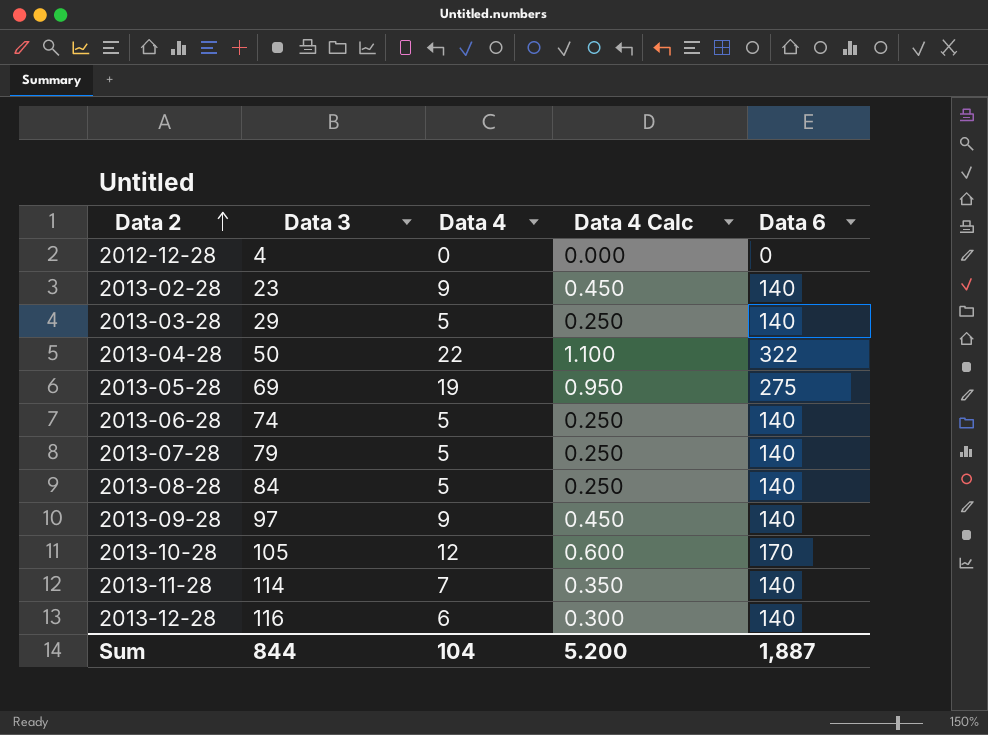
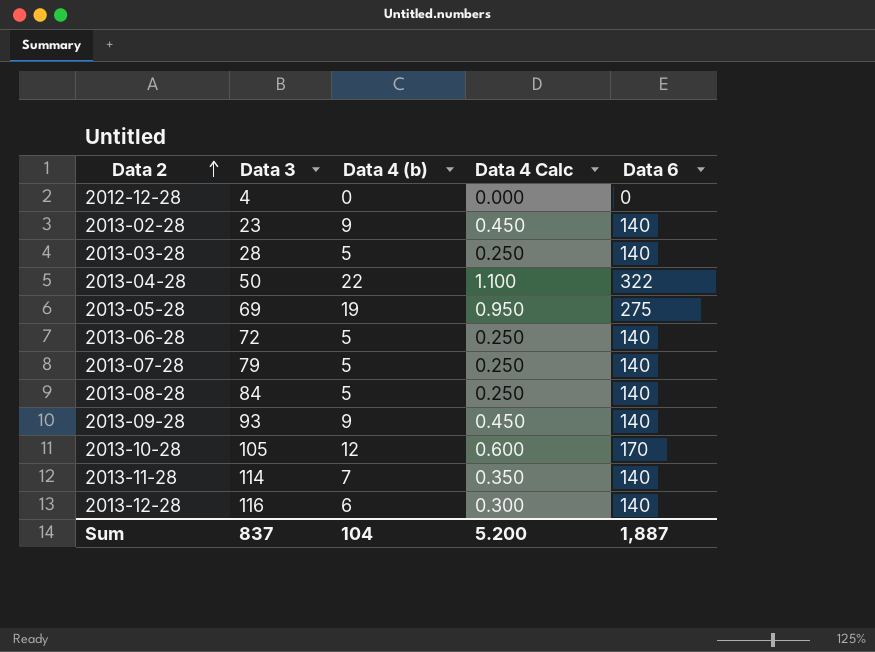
column name: Data 4 -> Data 4 (b)
2013-03-28 | Data 3: 29 -> 28
2013-06-28 | Data 3: 74 -> 72
2013-09-28 | Data 3: 97 -> 93
Sum | Data 3: 844 -> 837

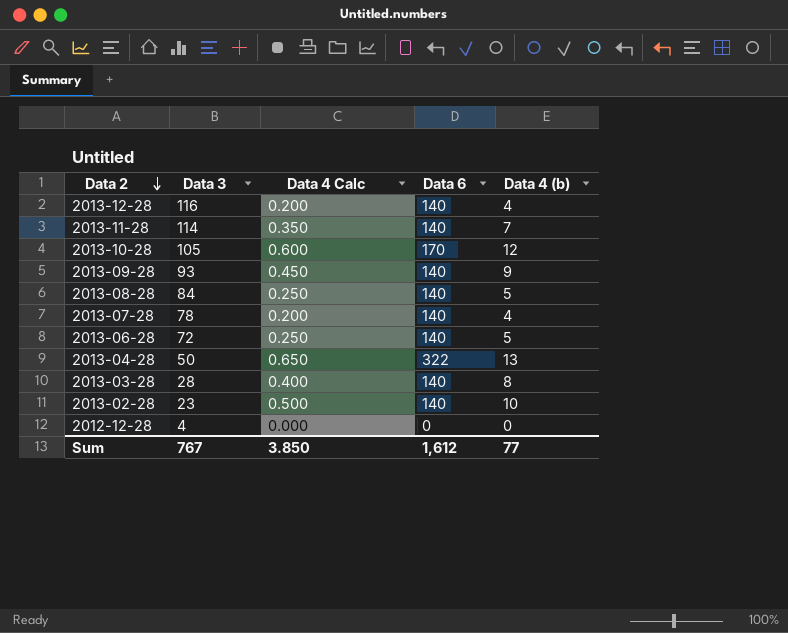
row order: Data 2 ascending -> Data 2 descending
column Data 4 (b) | position: 3 -> 5
row 2013-05-28: 69 | 19 | 0.950 | 275 -> none
2013-12-28 | Data 4 Calc: 0.300 -> 0.200
2013-12-28 | Data 4 (b): 6 -> 4
2013-07-28 | Data 3: 79 -> 78
2013-07-28 | Data 4 Calc: 0.250 -> 0.200
2013-07-28 | Data 4 (b): 5 -> 4
2013-04-28 | Data 4 Calc: 1.100 -> 0.650
2013-04-28 | Data 4 (b): 22 -> 13
2013-03-28 | Data 4 Calc: 0.250 -> 0.400
2013-03-28 | Data 4 (b): 5 -> 8
2013-02-28 | Data 4 Calc: 0.450 -> 0.500
2013-02-28 | Data 4 (b): 9 -> 10
Sum | Data 3: 837 -> 767
Sum | Data 4 Calc: 5.200 -> 3.850
Sum | Data 6: 1,887 -> 1,612
Sum | Data 4 (b): 104 -> 77

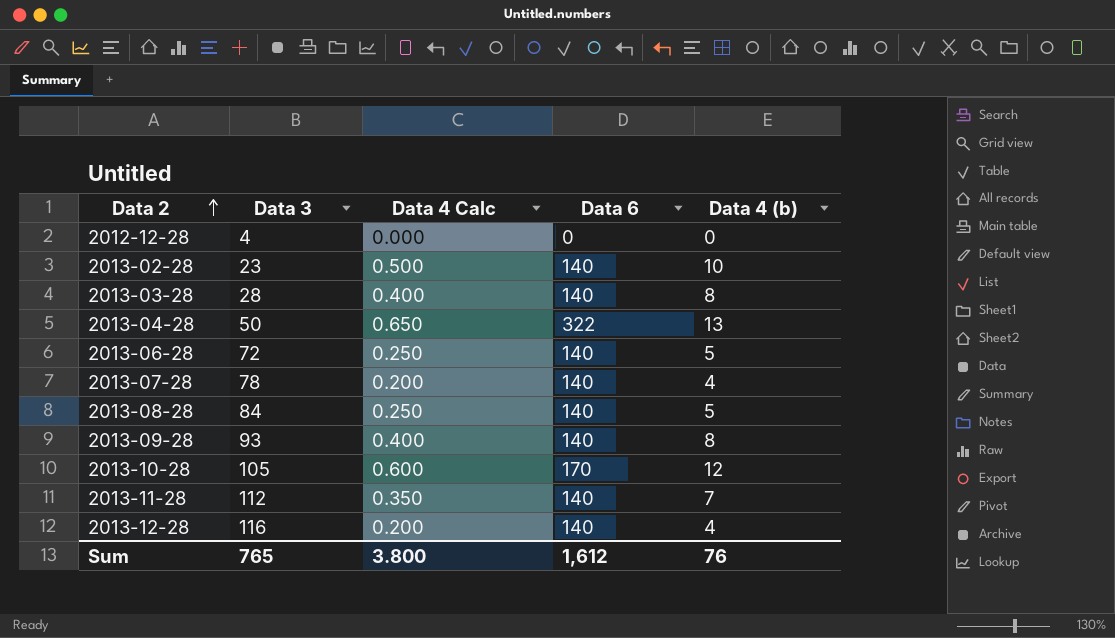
row order: Data 2 descending -> Data 2 ascending
2013-09-28 | Data 4 Calc: 0.450 -> 0.400
2013-09-28 | Data 4 (b): 9 -> 8
2013-11-28 | Data 3: 114 -> 112
Sum | Data 3: 767 -> 765
Sum | Data 4 Calc: 3.850 -> 3.800
Sum | Data 4 (b): 77 -> 76

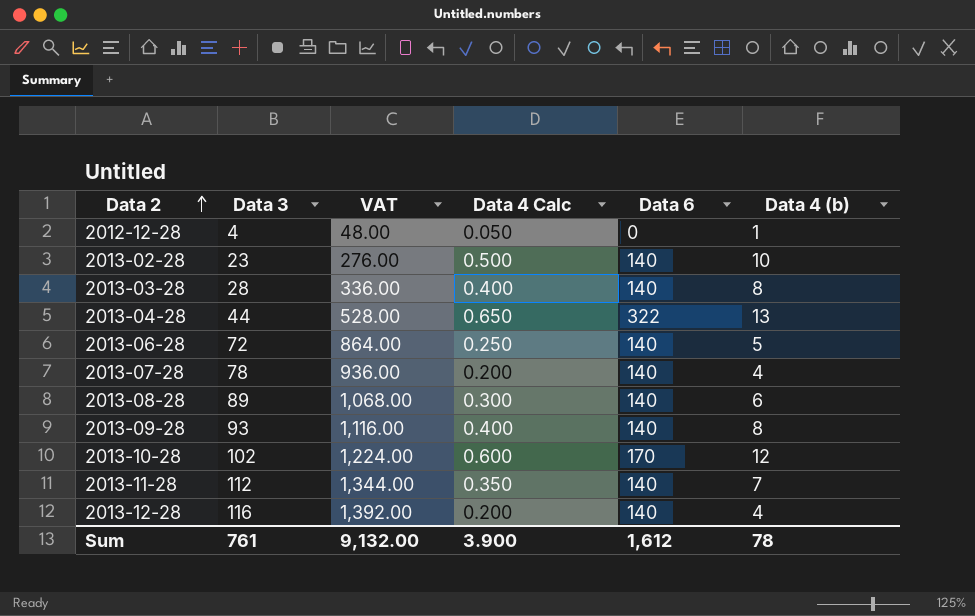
column VAT | formula: none -> [Data 3] * 12
2012-12-28 | Data 4 Calc: 0.000 -> 0.050
2012-12-28 | Data 4 (b): 0 -> 1
2013-04-28 | Data 3: 50 -> 44
2013-08-28 | Data 3: 84 -> 89
2013-08-28 | Data 4 Calc: 0.250 -> 0.300
2013-08-28 | Data 4 (b): 5 -> 6
2013-10-28 | Data 3: 105 -> 102
Sum | Data 3: 765 -> 761
Sum | Data 4 Calc: 3.800 -> 3.900
Sum | Data 4 (b): 76 -> 78

